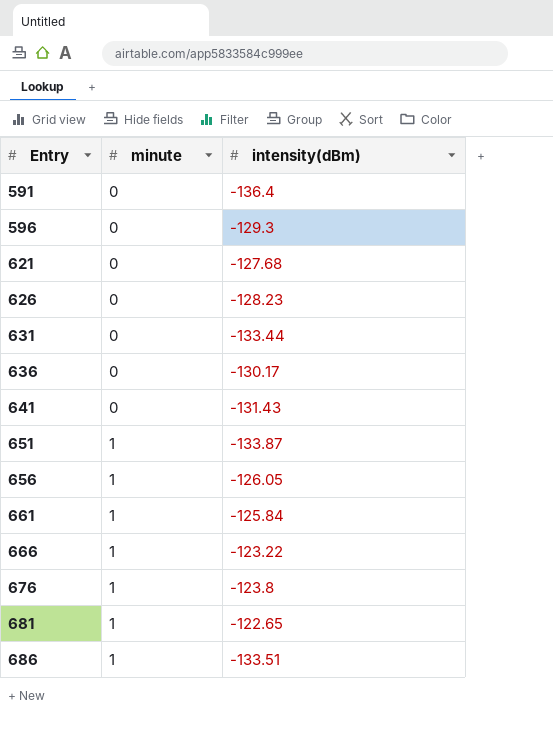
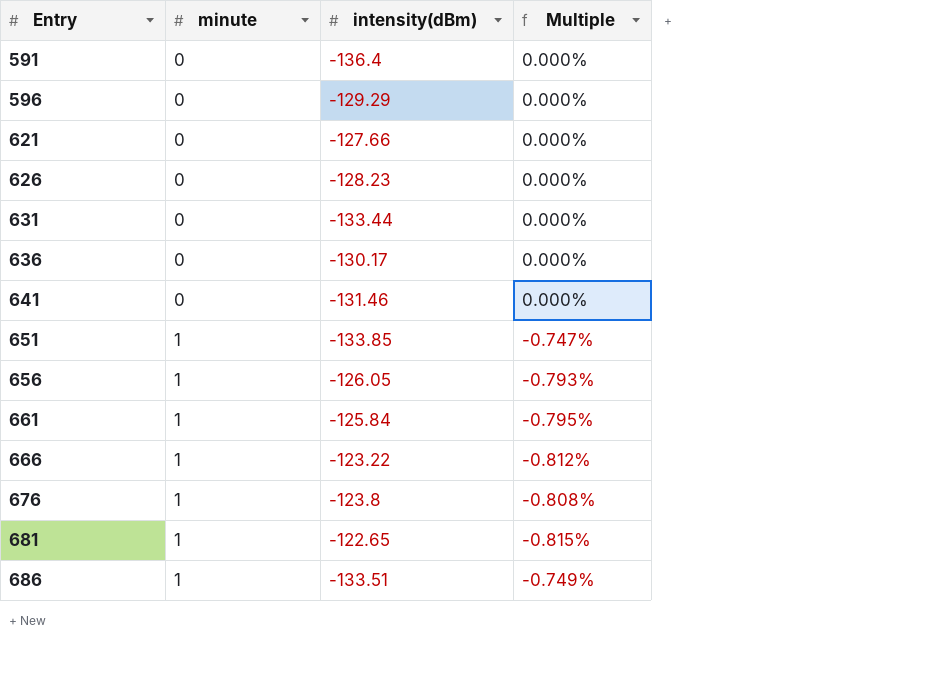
column Multiple | formula: none -> [minute] / [intensity(dBm)]
596 | intensity(dBm): -129.3 -> -129.29
621 | intensity(dBm): -127.68 -> -127.66
641 | intensity(dBm): -131.43 -> -131.46
651 | intensity(dBm): -133.87 -> -133.85

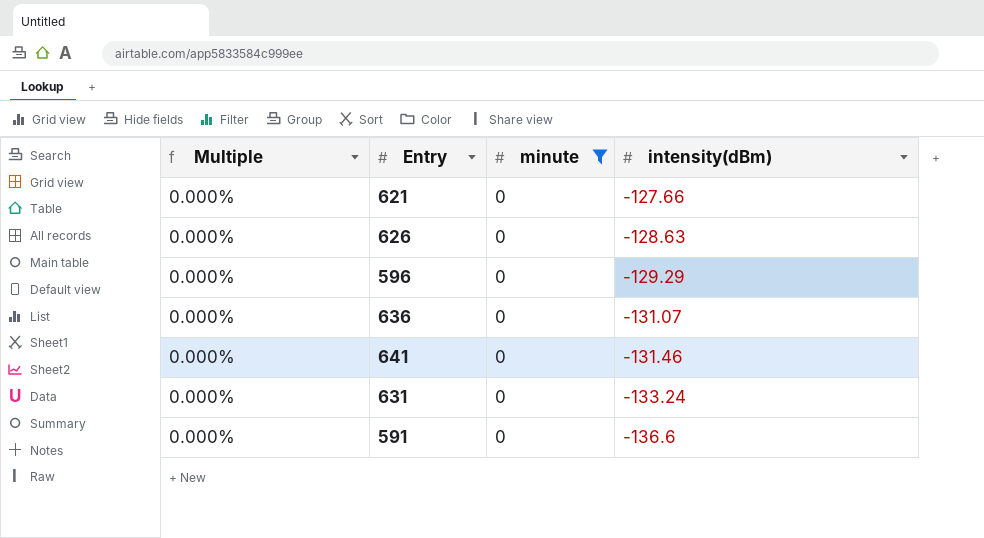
filter: none -> minute = 0
row order: Entry ascending -> intensity(dBm) descending
column Multiple | position: 4 -> 1
626 | intensity(dBm): -128.23 -> -128.63
636 | intensity(dBm): -130.17 -> -131.07
631 | intensity(dBm): -133.44 -> -133.24
591 | intensity(dBm): -136.4 -> -136.6

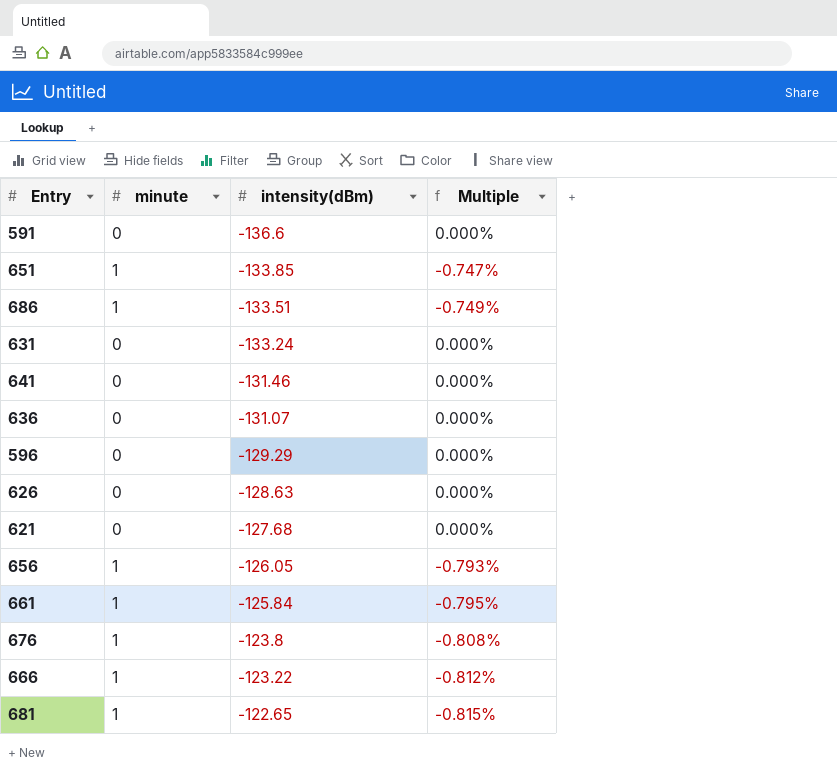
filter: minute = 0 -> none
row order: intensity(dBm) descending -> intensity(dBm) ascending
column Multiple | position: 1 -> 4
621 | intensity(dBm): -127.66 -> -127.68

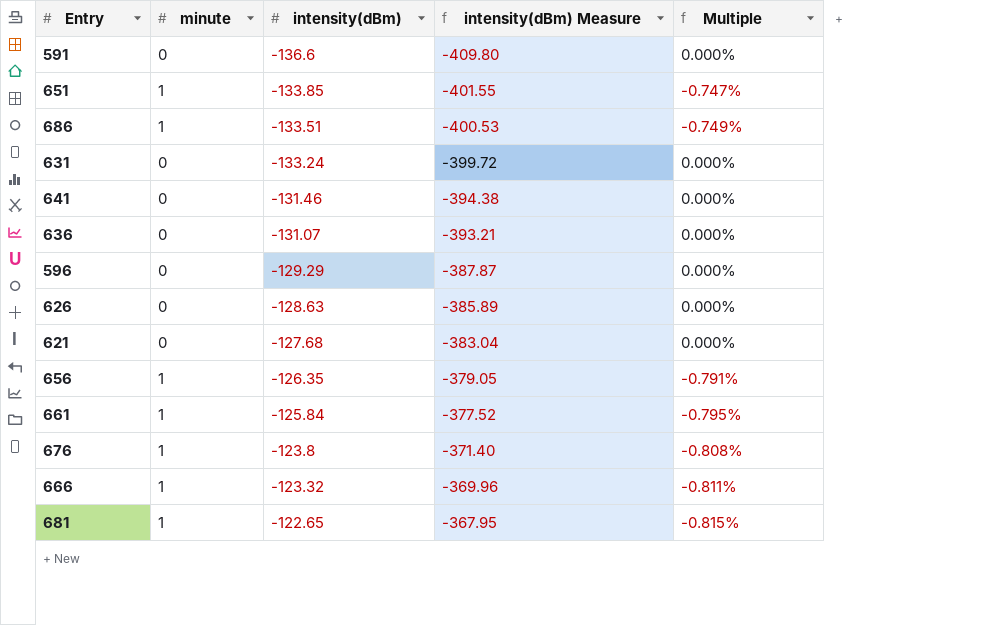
column intensity(dBm) Measure | formula: none -> [intensity(dBm)] * 3
656 | intensity(dBm): -126.05 -> -126.35
656 | Multiple: -0.793% -> -0.791%
666 | intensity(dBm): -123.22 -> -123.32
666 | Multiple: -0.812% -> -0.811%

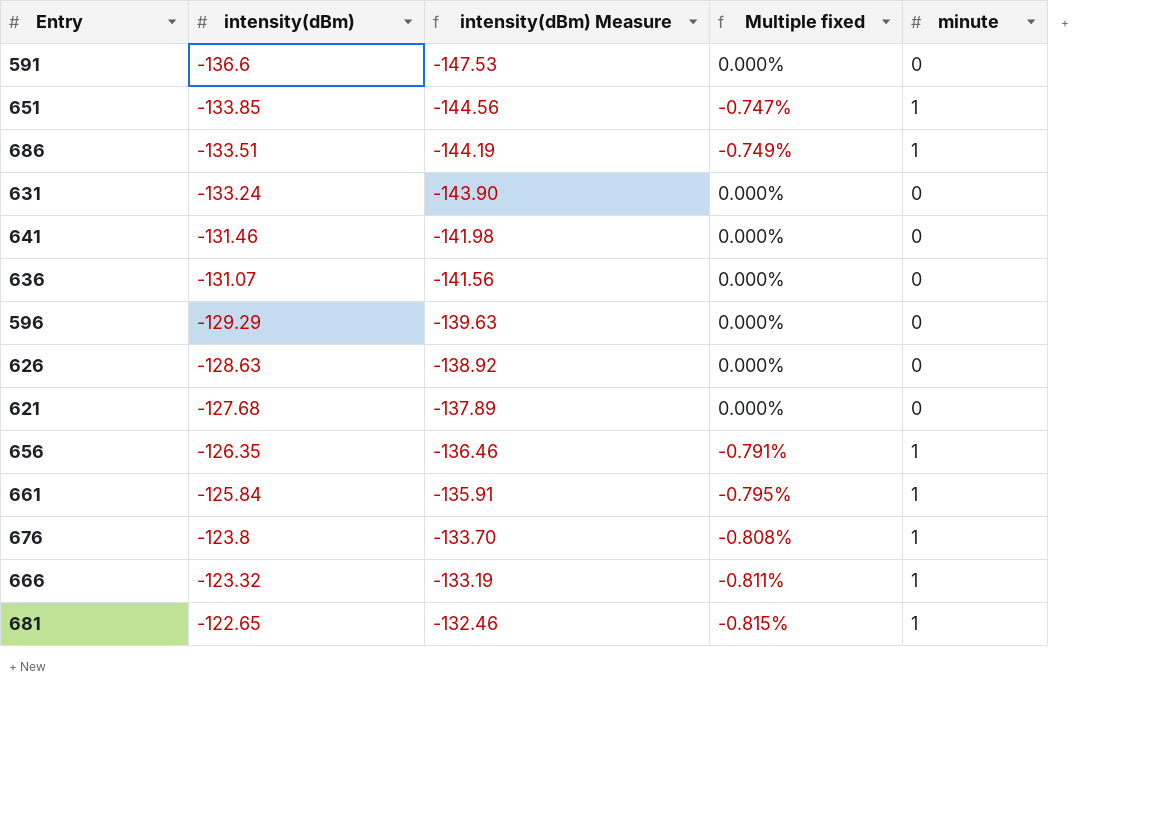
column intensity(dBm) Measure | formula: [intensity(dBm)] * 3 -> [intensity(dBm)] * 1.08
column name: Multiple -> Multiple fixed
column minute | position: 2 -> 5

